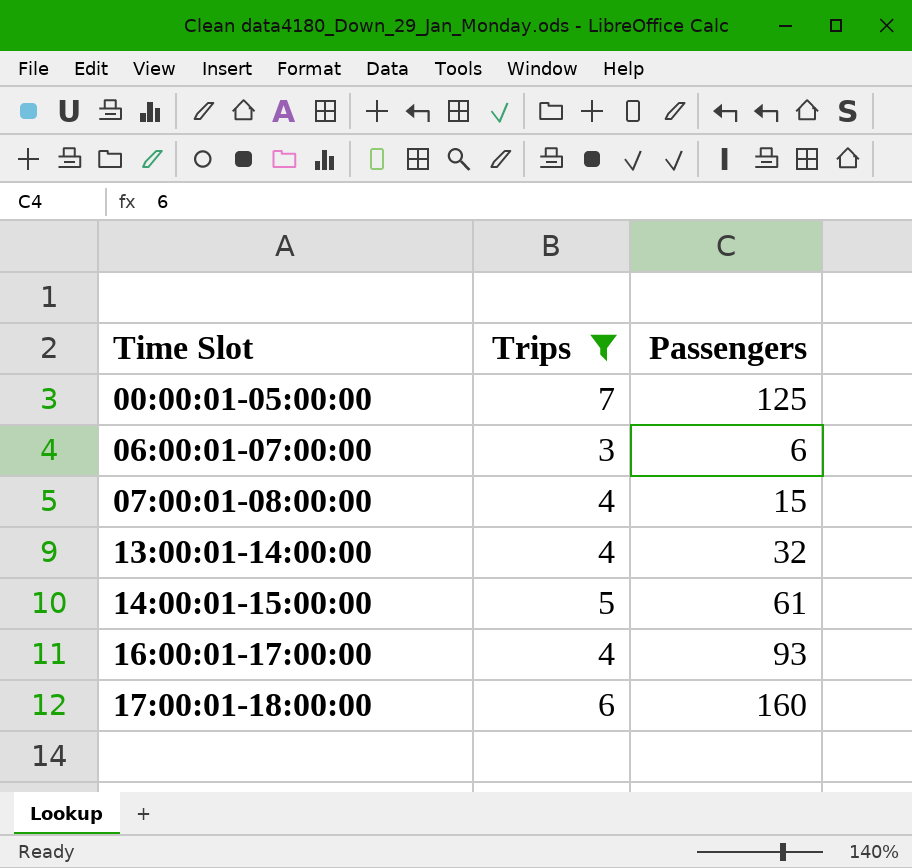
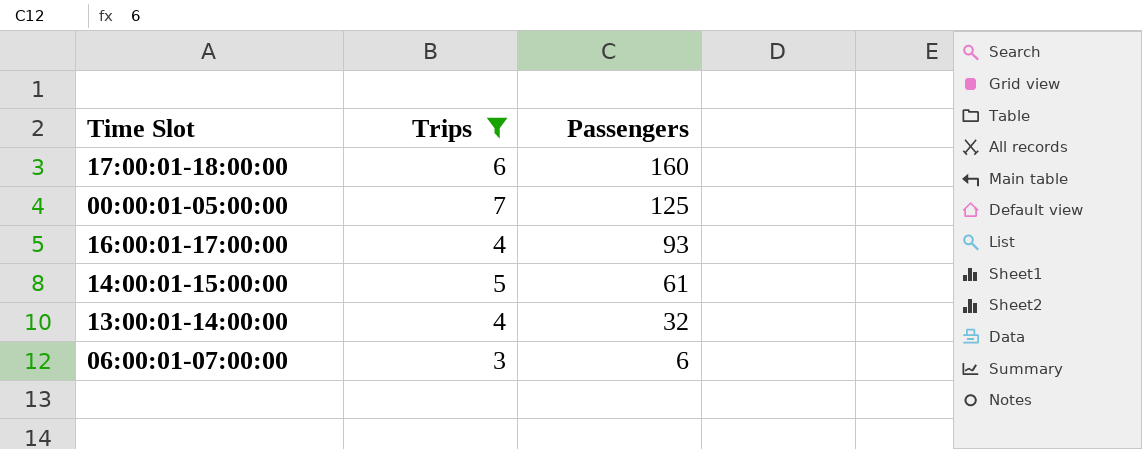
row order: Time Slot ascending -> Passengers descending
row 07:00:01-08:00:00: 4 | 15 -> none

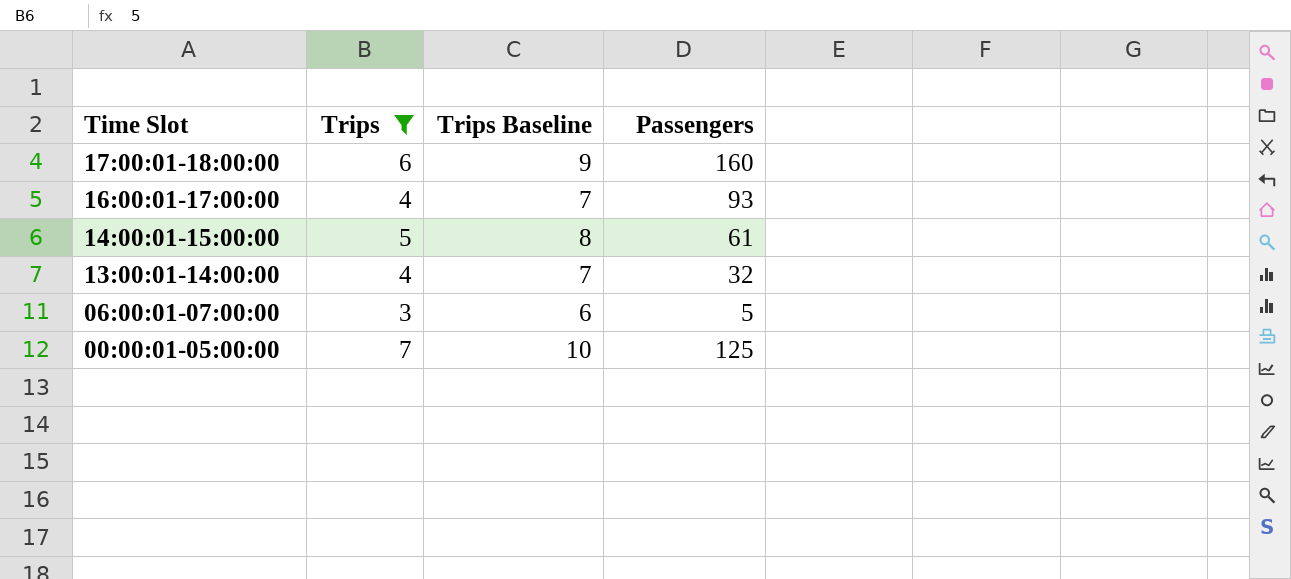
row order: Passengers descending -> Time Slot descending
column Trips Baseline | formula: none -> [Trips] + 3
06:00:01-07:00:00 | Passengers: 6 -> 5

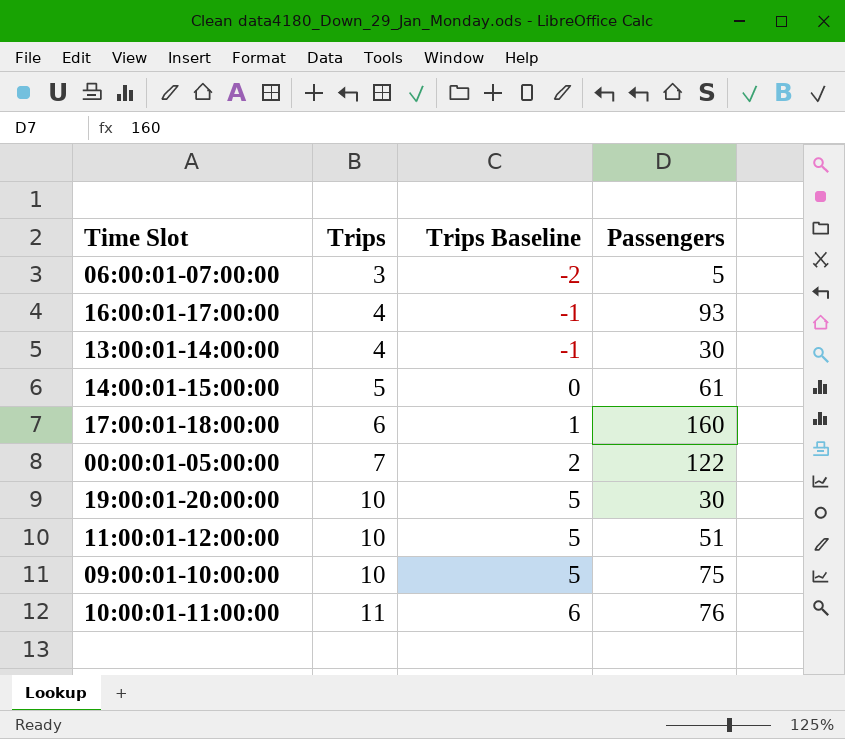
filter: Trips <= 7 -> none
row order: Time Slot descending -> Trips ascending
column Trips Baseline | formula: [Trips] + 3 -> [Trips] - 5
13:00:01-14:00:00 | Passengers: 32 -> 30
00:00:01-05:00:00 | Passengers: 125 -> 122

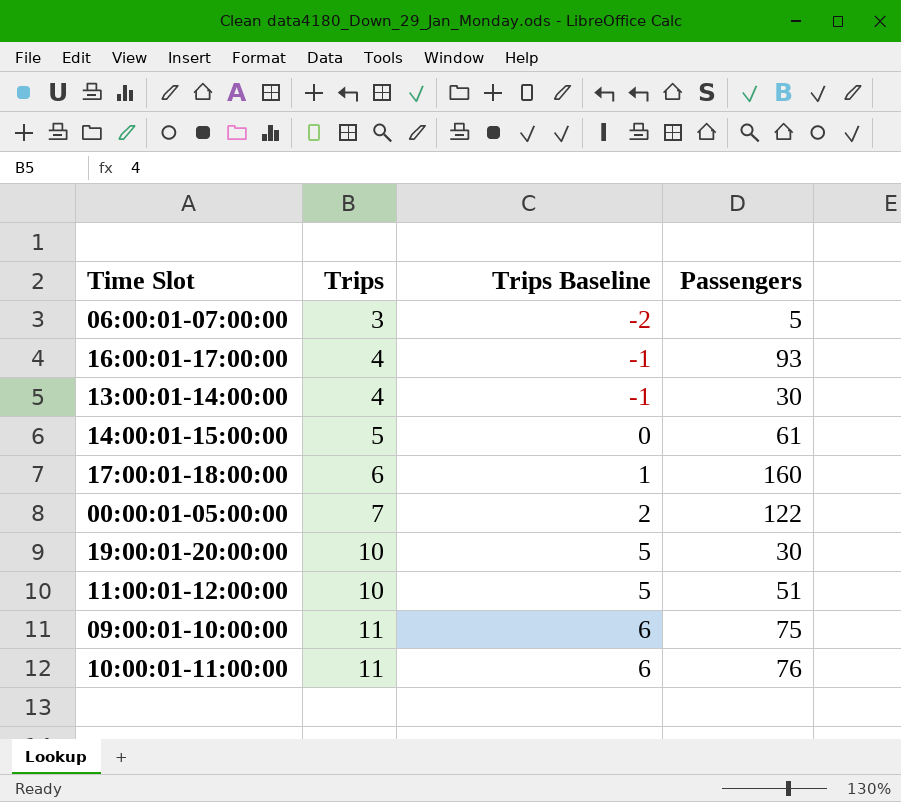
09:00:01-10:00:00 | Trips: 10 -> 11
09:00:01-10:00:00 | Trips Baseline: 5 -> 6

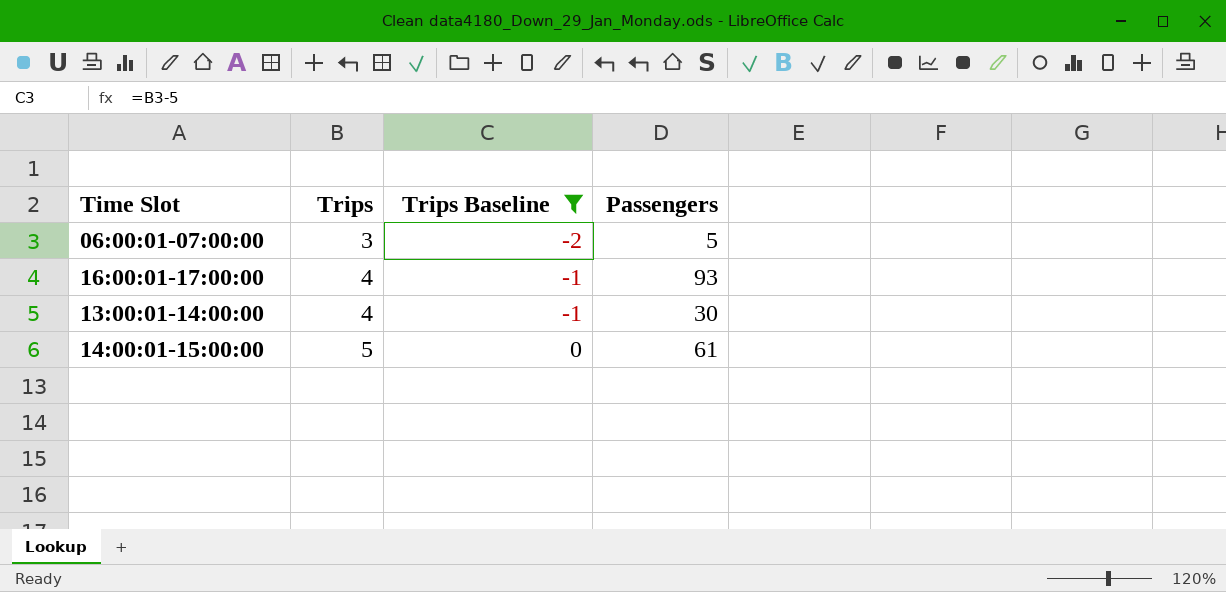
filter: none -> Trips Baseline <= 0

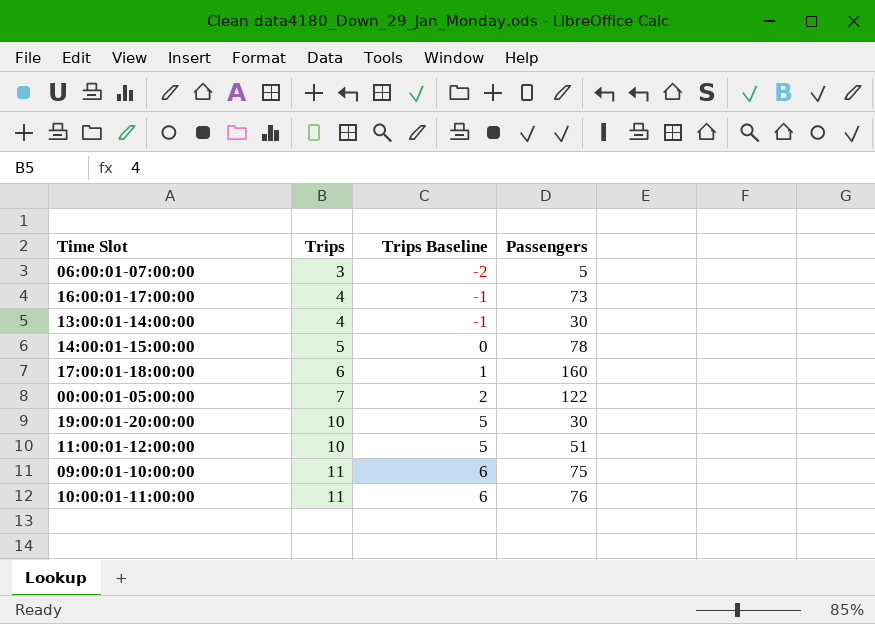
filter: Trips Baseline <= 0 -> none
16:00:01-17:00:00 | Passengers: 93 -> 73
14:00:01-15:00:00 | Passengers: 61 -> 78

